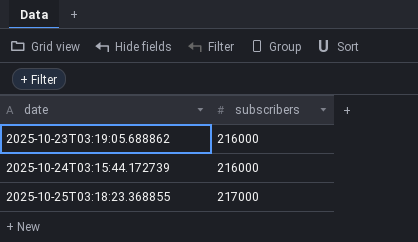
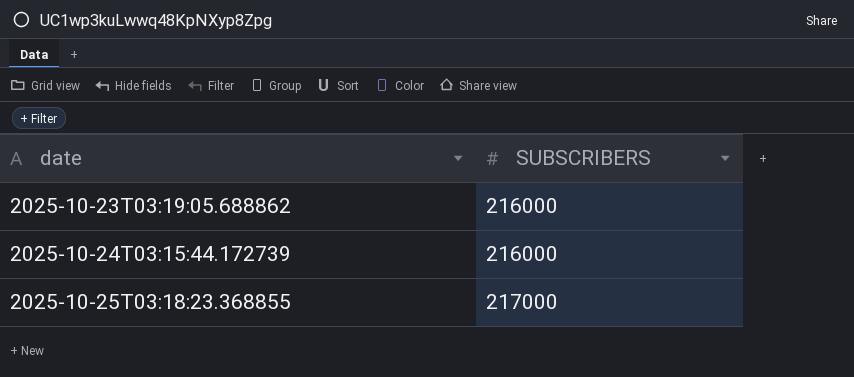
column name: subscribers -> SUBSCRIBERS

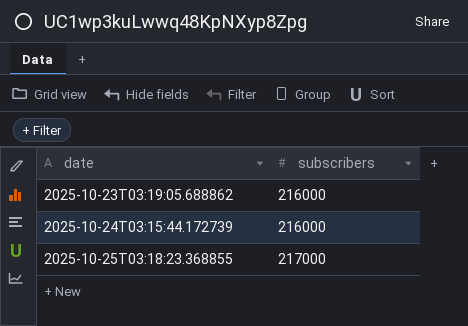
column name: SUBSCRIBERS -> subscribers

